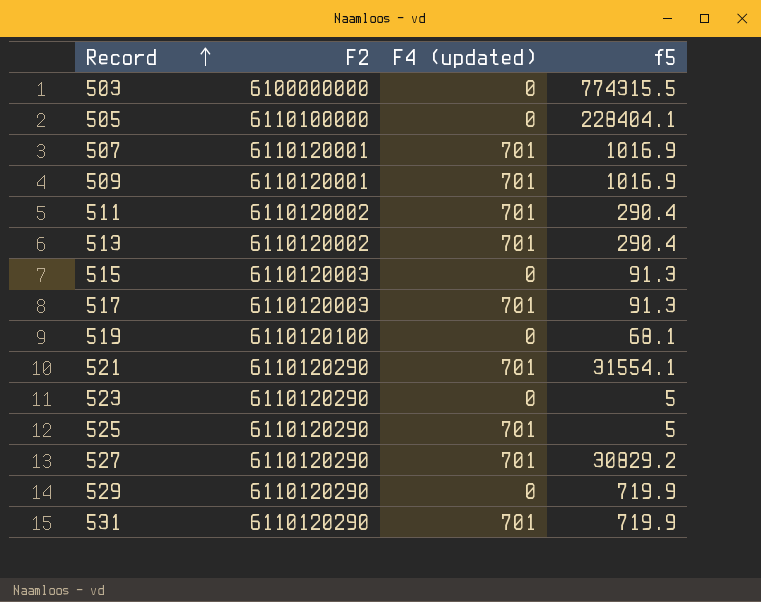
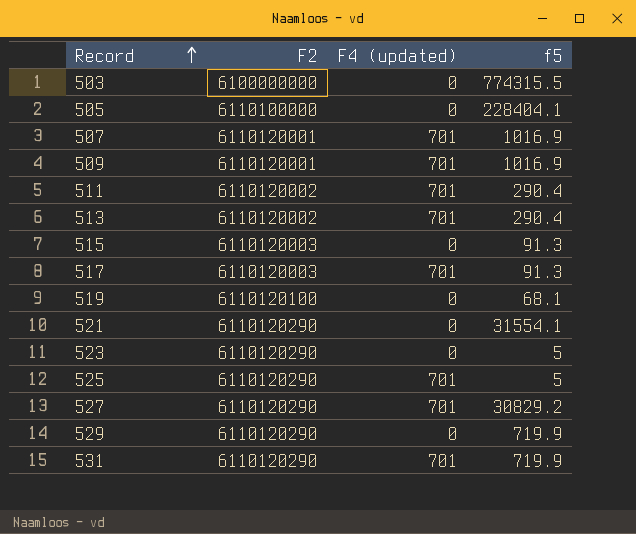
521 | F4 (updated): 701 -> 0

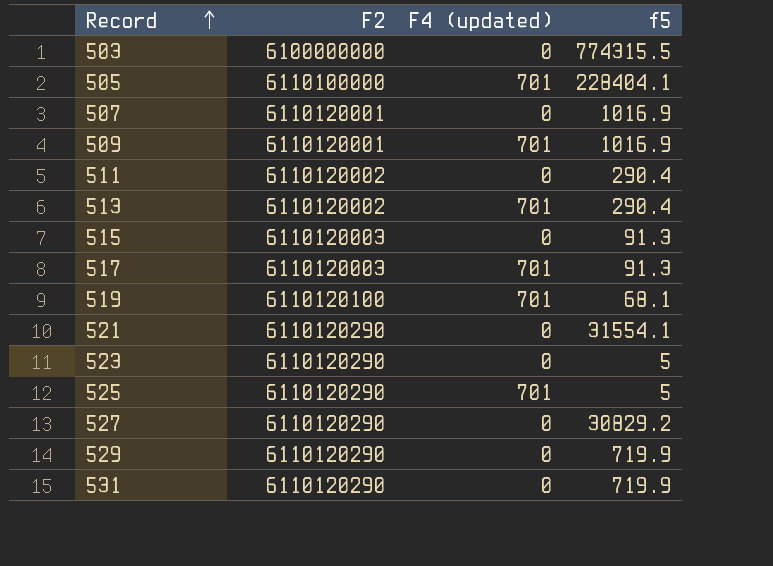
505 | F4 (updated): 0 -> 701
507 | F4 (updated): 701 -> 0
511 | F4 (updated): 701 -> 0
519 | F4 (updated): 0 -> 701
527 | F4 (updated): 701 -> 0
531 | F4 (updated): 701 -> 0

